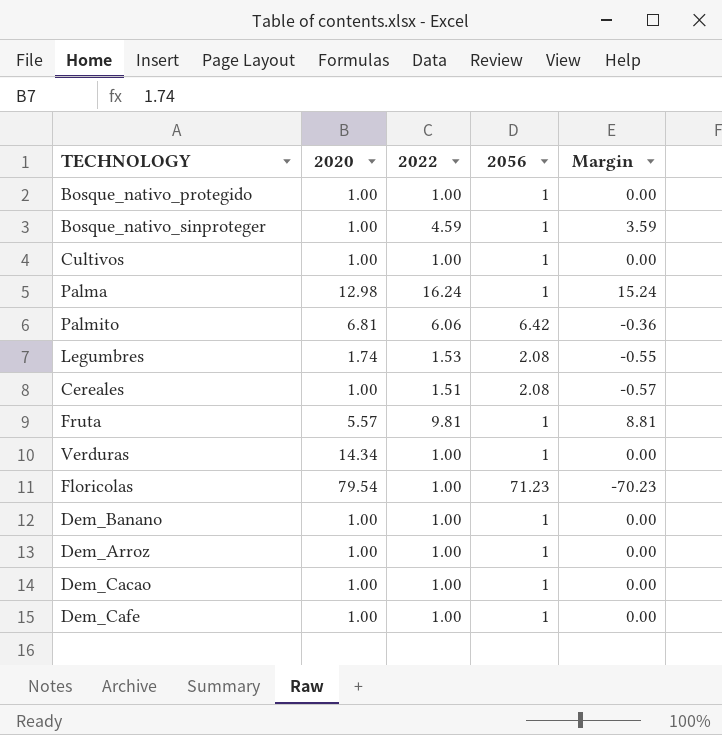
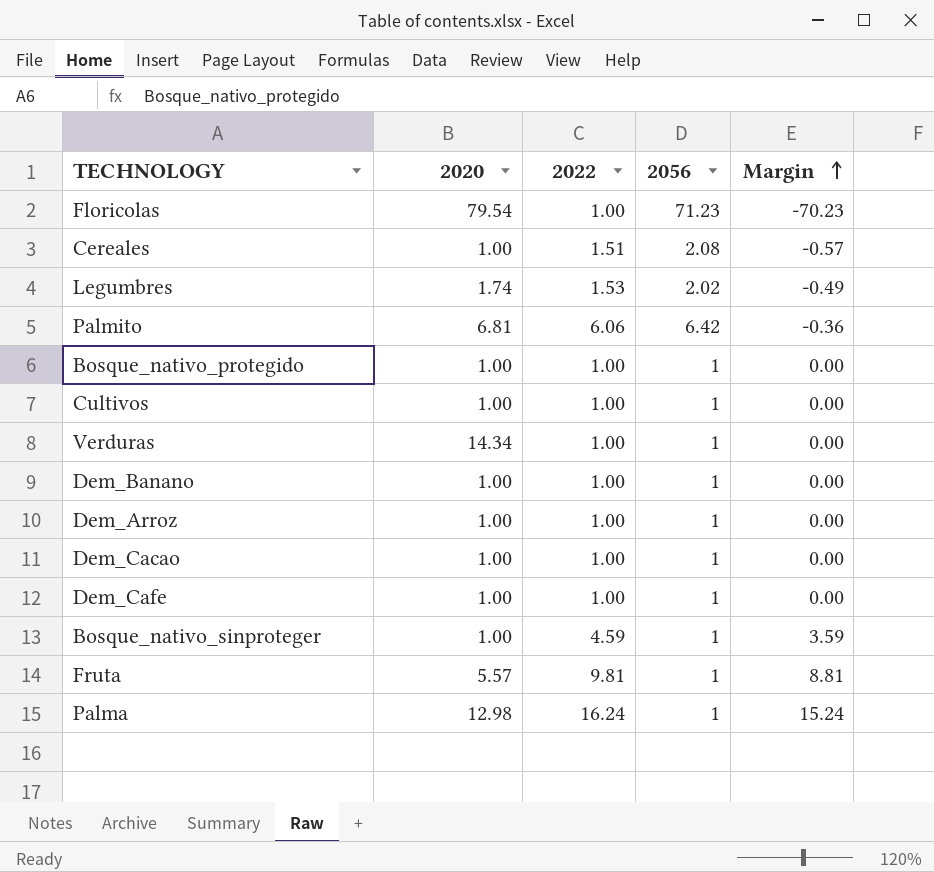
row order: none -> Margin ascending
Legumbres | 2056: 2.08 -> 2.02
Legumbres | Margin: -0.55 -> -0.49

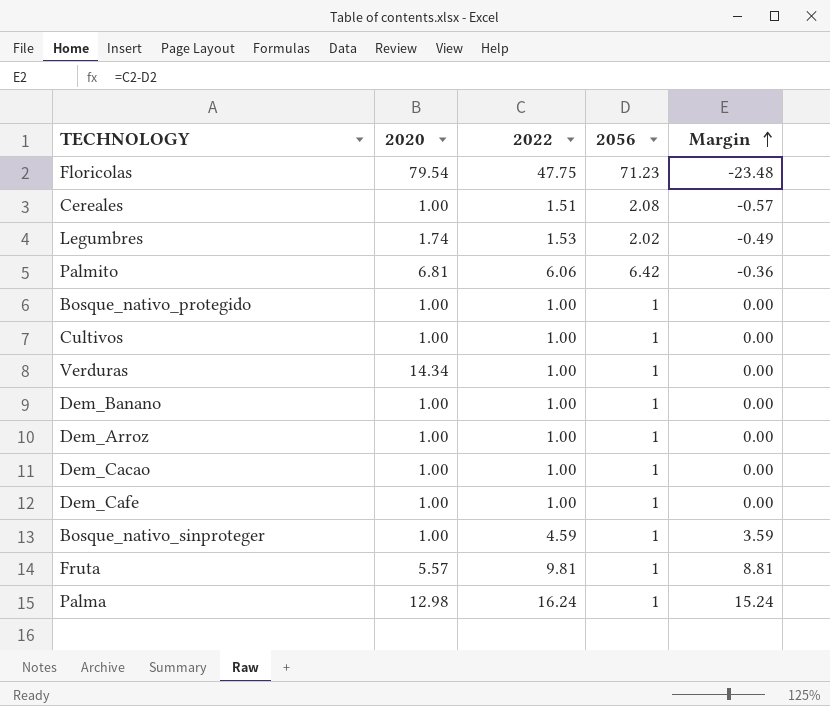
Floricolas | 2022: 1.00 -> 47.75
Floricolas | Margin: -70.23 -> -23.48

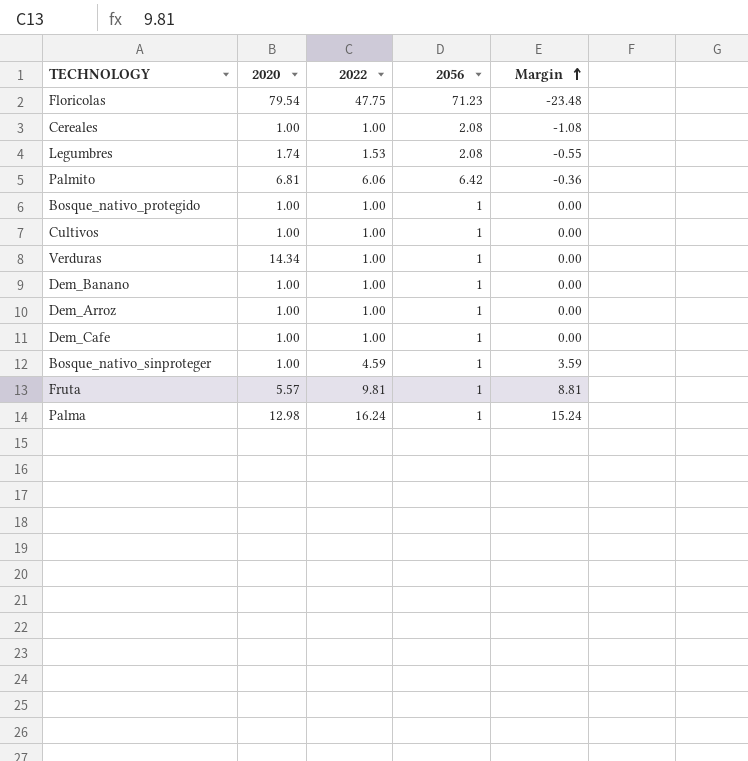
row Dem_Cacao: 1.00 | 1.00 | 1 | 0.00 -> none
Cereales | 2022: 1.51 -> 1.00
Cereales | Margin: -0.57 -> -1.08
Legumbres | 2056: 2.02 -> 2.08
Legumbres | Margin: -0.49 -> -0.55

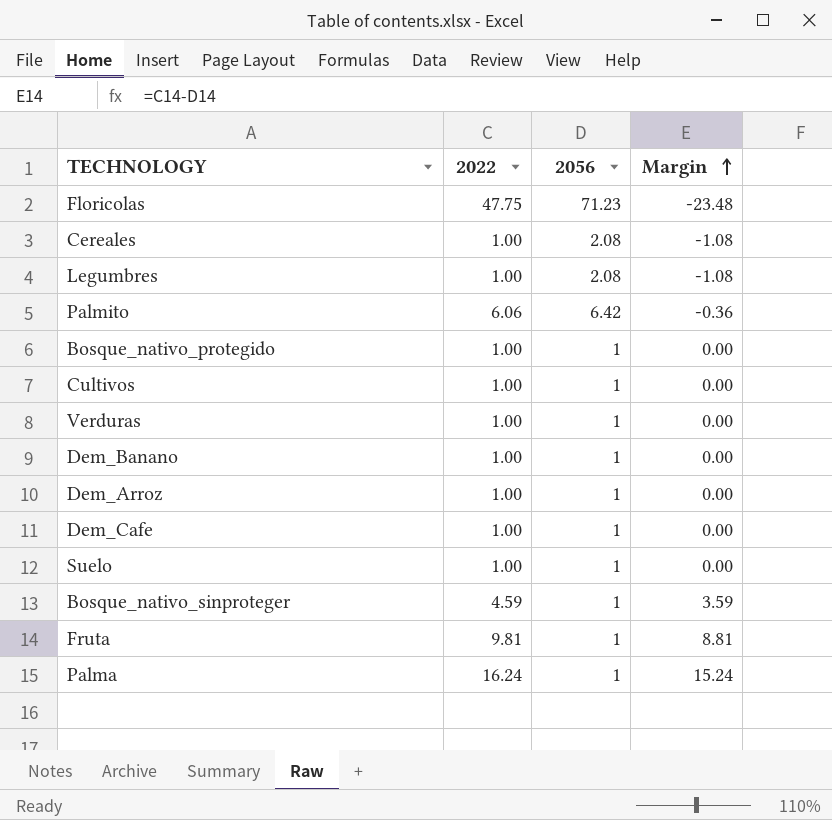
column 2020 | position: 2 -> none
Legumbres | 2022: 1.53 -> 1.00
Legumbres | Margin: -0.55 -> -1.08
row Suelo: none -> 1.00 | 1 | 0.00

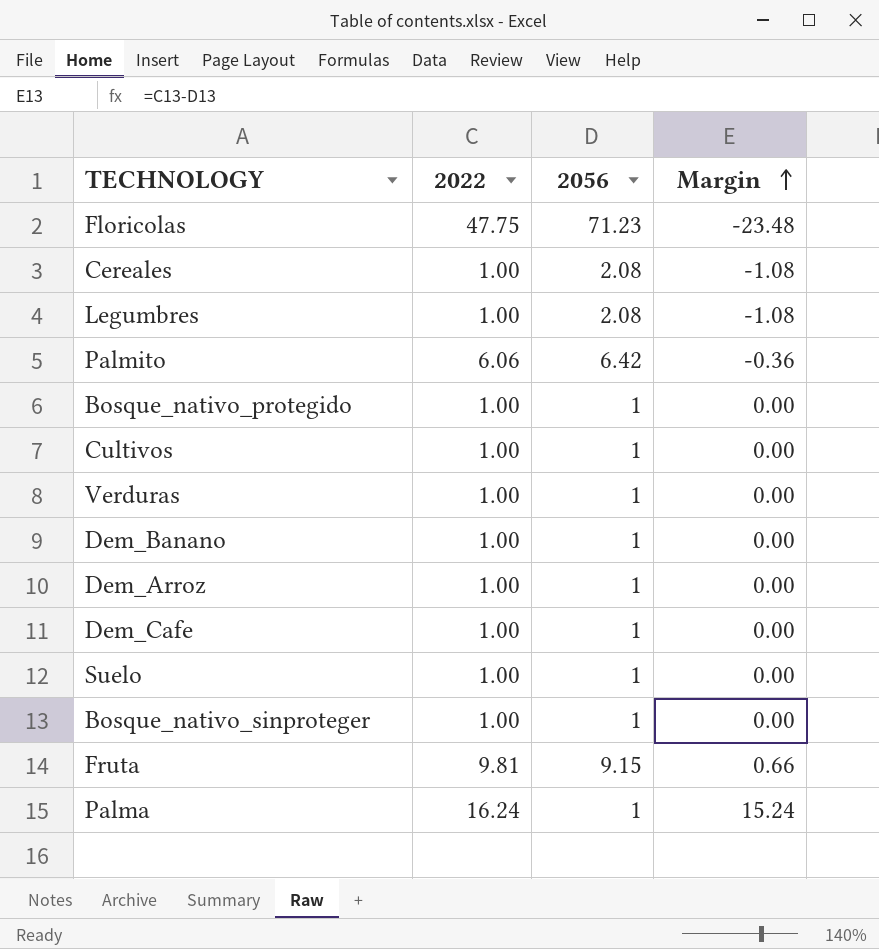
Bosque_nativo_sinproteger | 2022: 4.59 -> 1.00
Bosque_nativo_sinproteger | Margin: 3.59 -> 0.00
Fruta | 2056: 1 -> 9.15
Fruta | Margin: 8.81 -> 0.66

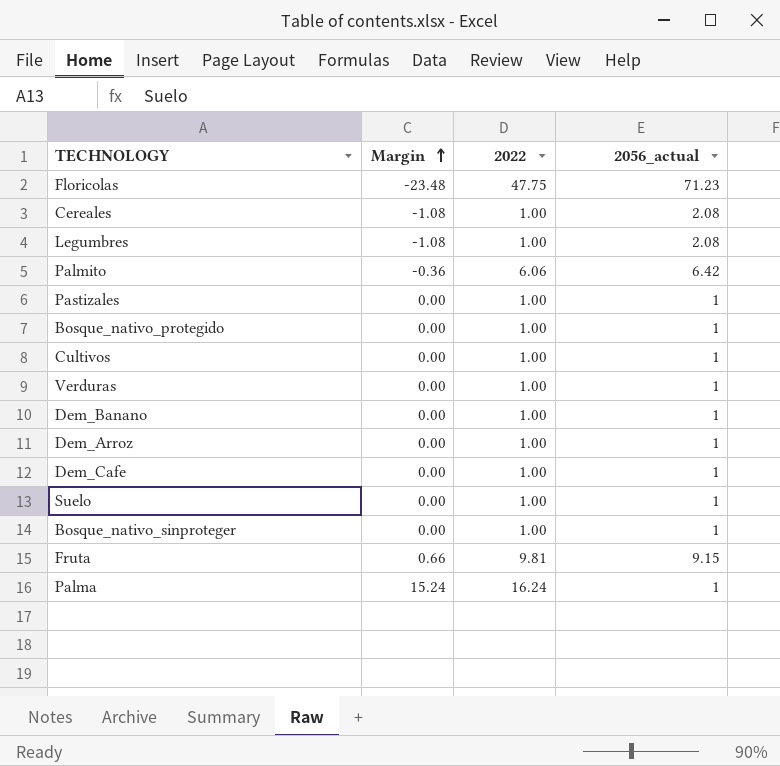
column Margin | position: 4 -> 2
column name: 2056 -> 2056_actual
row Pastizales: none -> 0.00 | 1.00 | 1

